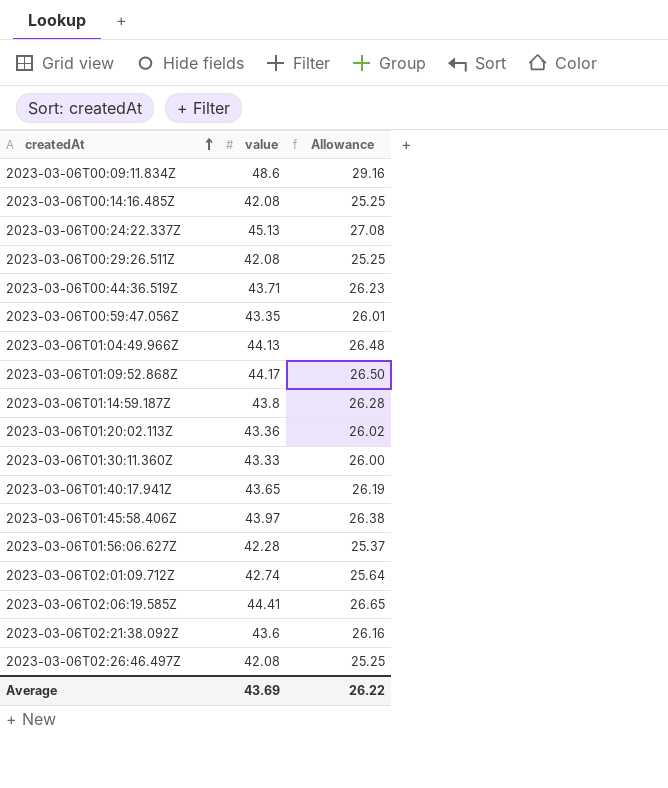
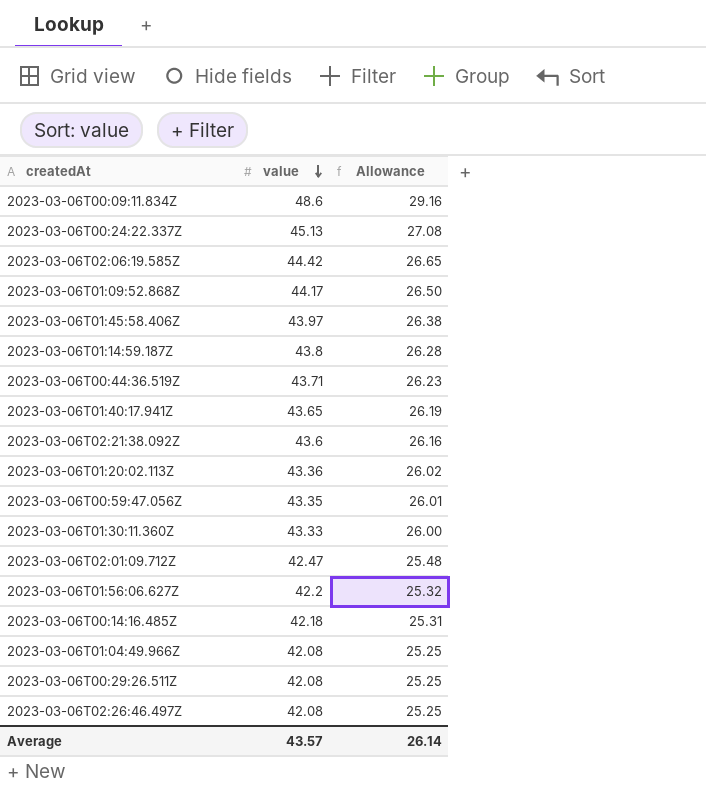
row order: createdAt ascending -> value descending
2023-03-06T02:06:19.585Z | value: 44.41 -> 44.42
2023-03-06T02:01:09.712Z | value: 42.74 -> 42.47
2023-03-06T02:01:09.712Z | Allowance: 25.64 -> 25.48
2023-03-06T01:56:06.627Z | value: 42.28 -> 42.2
2023-03-06T01:56:06.627Z | Allowance: 25.37 -> 25.32
2023-03-06T00:14:16.485Z | value: 42.08 -> 42.18
2023-03-06T00:14:16.485Z | Allowance: 25.25 -> 25.31
2023-03-06T01:04:49.966Z | value: 44.13 -> 42.08
2023-03-06T01:04:49.966Z | Allowance: 26.48 -> 25.25
Average | value: 43.69 -> 43.57
Average | Allowance: 26.22 -> 26.14

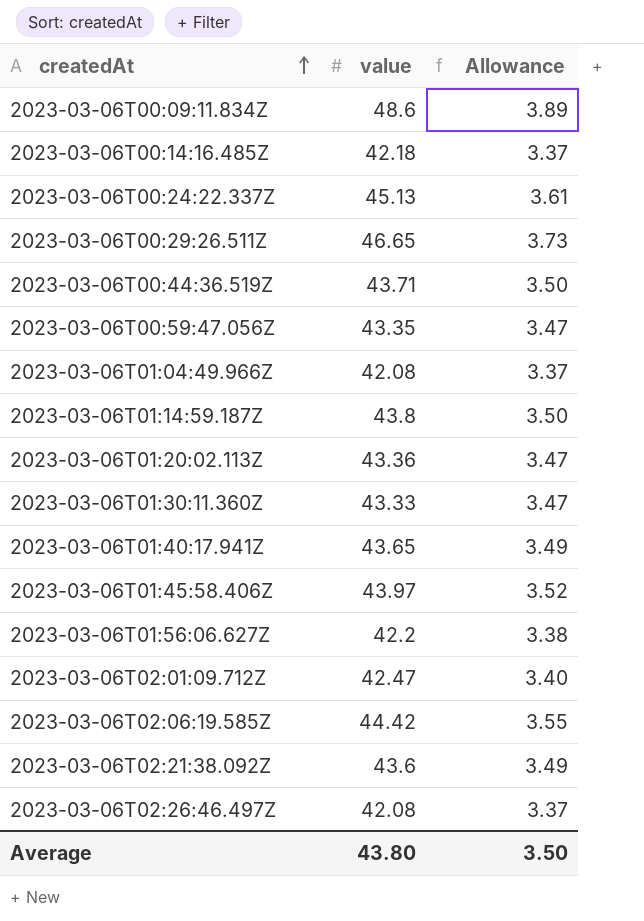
row order: value descending -> createdAt ascending
column Allowance | formula: [value] * 0.6 -> [value] * 0.08
row 2023-03-06T01:09:52.868Z: 44.17 | 26.50 -> none
2023-03-06T00:29:26.511Z | value: 42.08 -> 46.65
Average | value: 43.57 -> 43.80
Average | Allowance: 26.14 -> 3.50

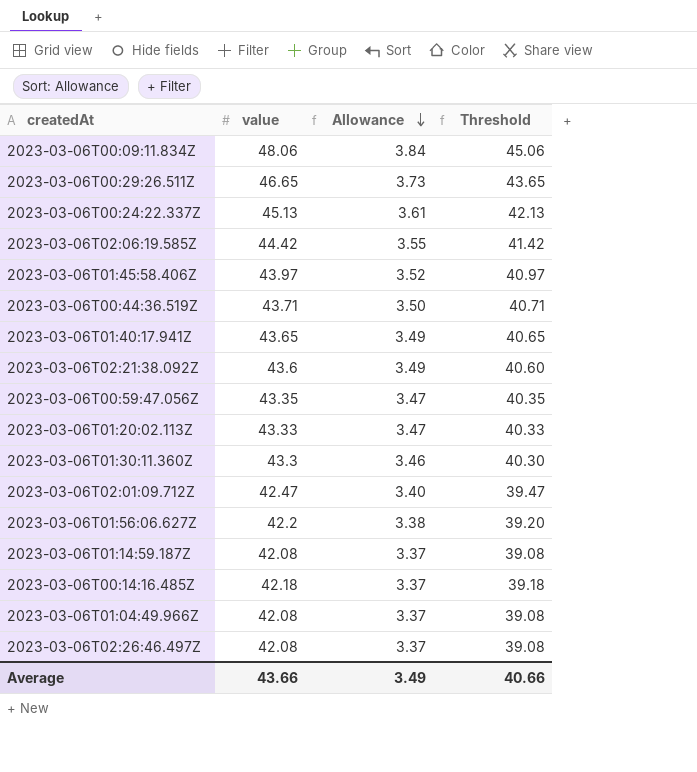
row order: createdAt ascending -> Allowance descending
column Threshold | formula: none -> [value] - 3
2023-03-06T00:09:11.834Z | value: 48.6 -> 48.06
2023-03-06T00:09:11.834Z | Allowance: 3.89 -> 3.84
2023-03-06T01:20:02.113Z | value: 43.36 -> 43.33
2023-03-06T01:30:11.360Z | value: 43.33 -> 43.3
2023-03-06T01:30:11.360Z | Allowance: 3.47 -> 3.46
2023-03-06T01:14:59.187Z | value: 43.8 -> 42.08
2023-03-06T01:14:59.187Z | Allowance: 3.50 -> 3.37
Average | value: 43.80 -> 43.66
Average | Allowance: 3.50 -> 3.49

